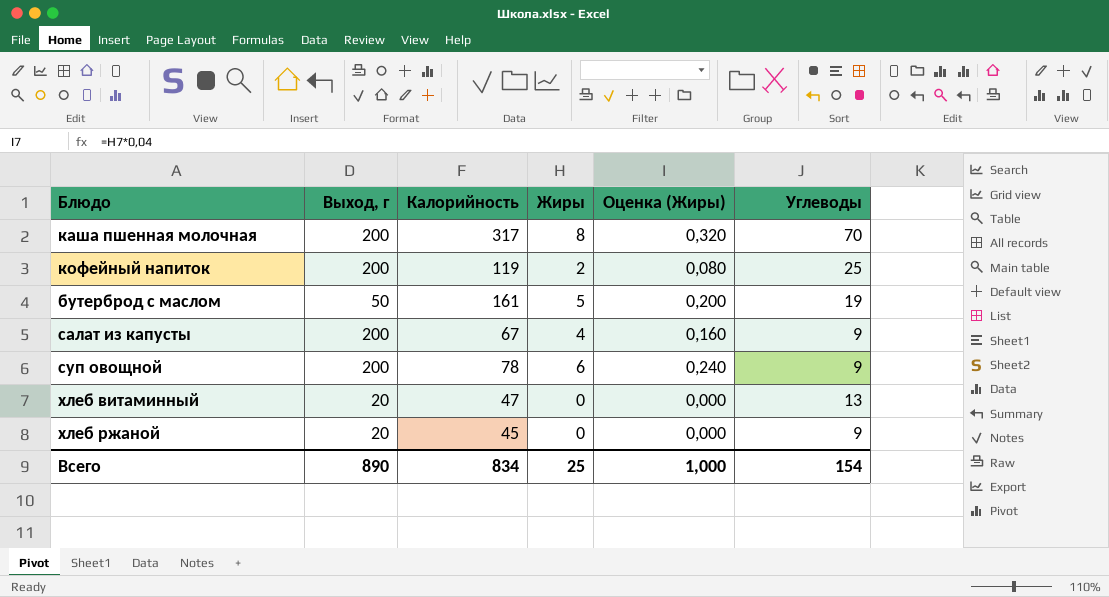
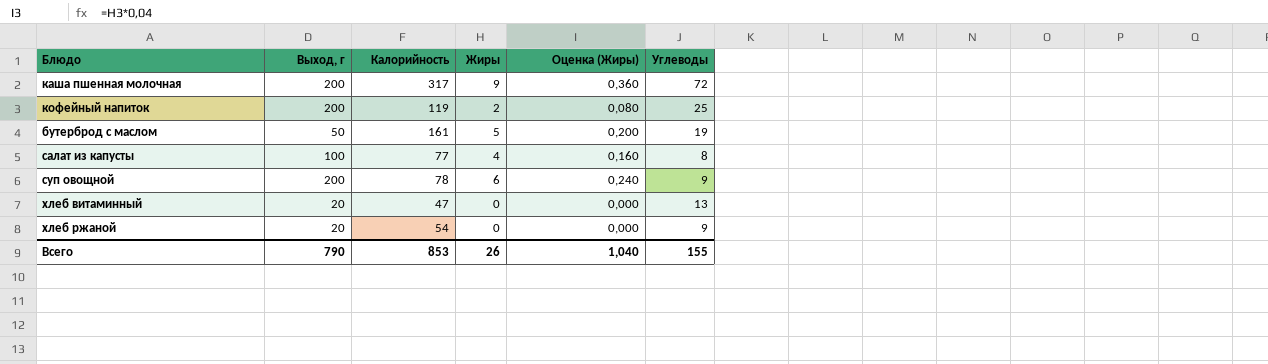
каша пшенная молочная | Жиры: 8 -> 9
каша пшенная молочная | Оценка (Жиры): 0,320 -> 0,360
каша пшенная молочная | Углеводы: 70 -> 72
салат из капусты | Выход, г: 200 -> 100
салат из капусты | Калорийность: 67 -> 77
салат из капусты | Углеводы: 9 -> 8
хлеб ржаной | Калорийность: 45 -> 54
Всего | Выход, г: 890 -> 790
Всего | Калорийность: 834 -> 853
Всего | Жиры: 25 -> 26
Всего | Оценка (Жиры): 1,000 -> 1,040
Всего | Углеводы: 154 -> 155

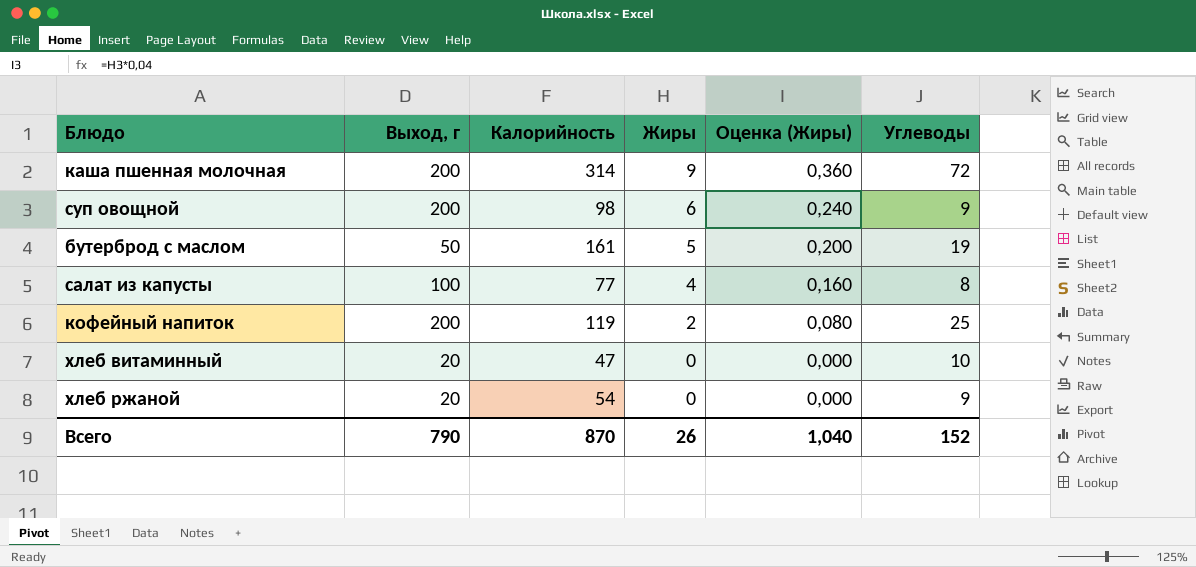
row order: none -> Жиры descending
каша пшенная молочная | Калорийность: 317 -> 314
суп овощной | Калорийность: 78 -> 98
хлеб витаминный | Углеводы: 13 -> 10
Всего | Калорийность: 853 -> 870
Всего | Углеводы: 155 -> 152

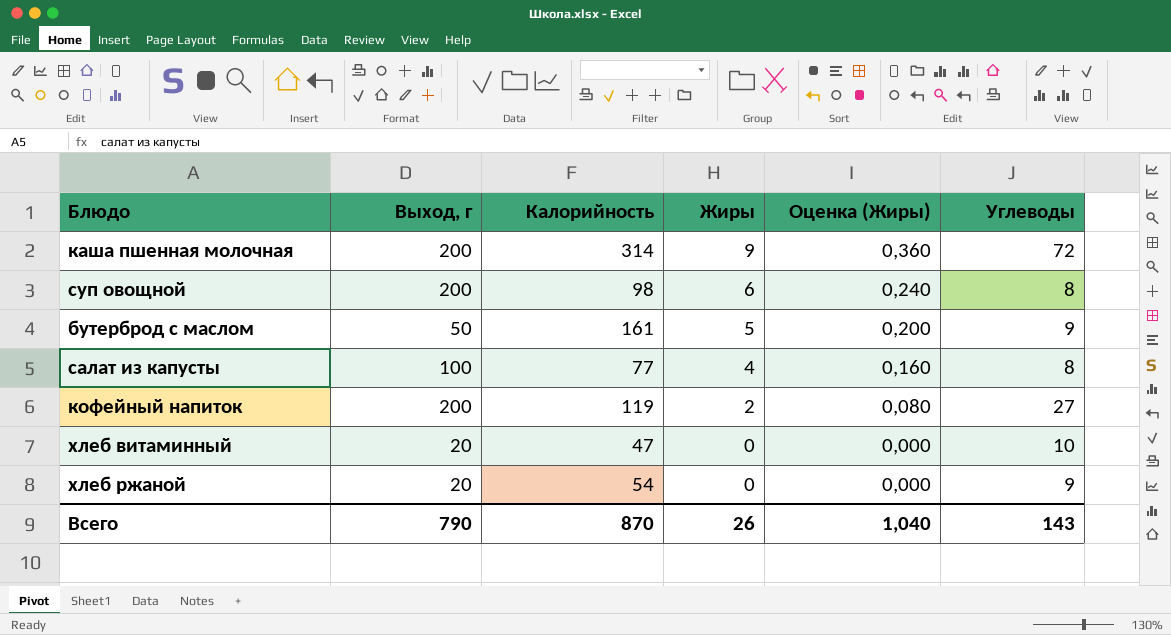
суп овощной | Углеводы: 9 -> 8
бутерброд с маслом | Углеводы: 19 -> 9
кофейный напиток | Углеводы: 25 -> 27
Всего | Углеводы: 152 -> 143

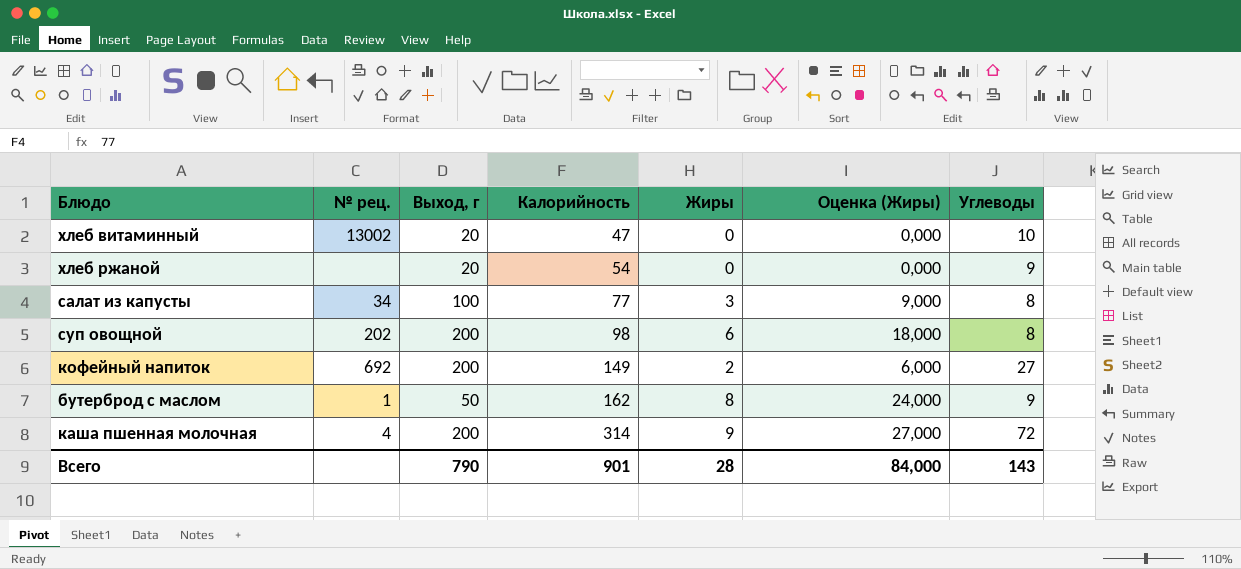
row order: Жиры descending -> Калорийность ascending
column № рец. | position: none -> 2
column Оценка (Жиры) | formula: [Жиры] * 0,04 -> [Жиры] * 3
салат из капусты | Жиры: 4 -> 3
кофейный напиток | Калорийность: 119 -> 149
бутерброд с маслом | Калорийность: 161 -> 162
бутерброд с маслом | Жиры: 5 -> 8
Всего | Калорийность: 870 -> 901
Всего | Жиры: 26 -> 28
Всего | Оценка (Жиры): 1,040 -> 84,000

